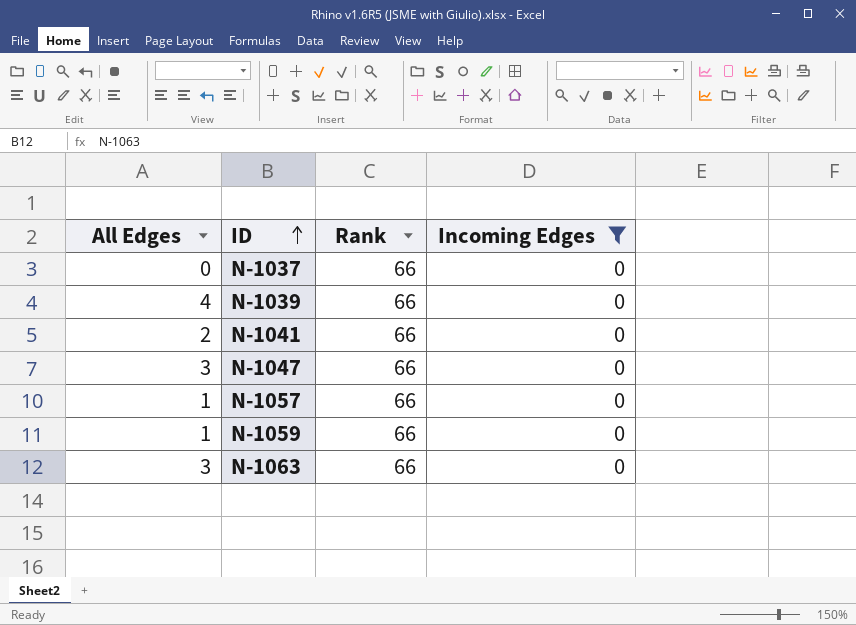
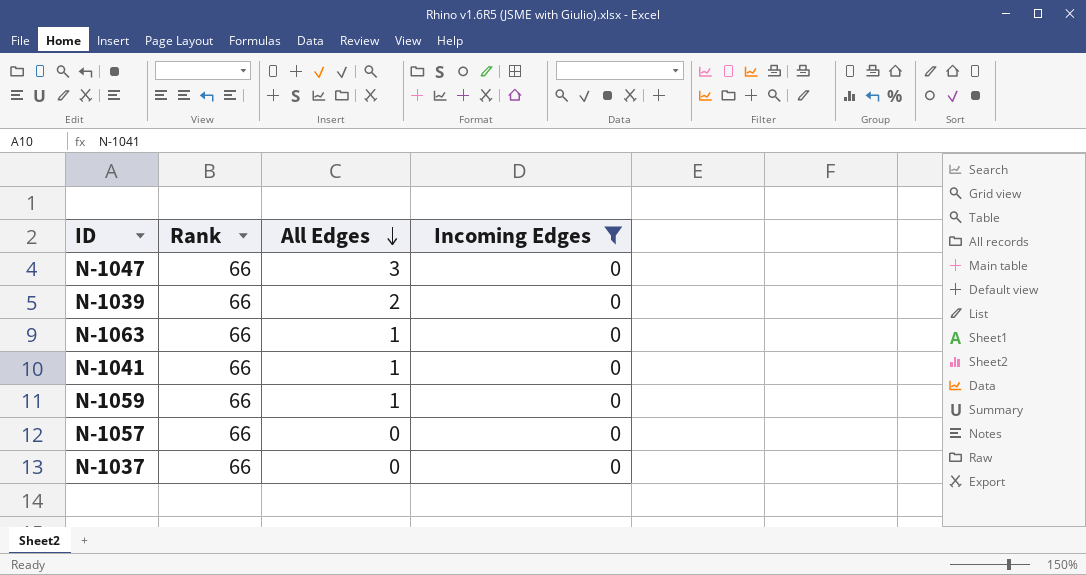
row order: ID ascending -> All Edges descending
column All Edges | position: 1 -> 3
N-1039 | All Edges: 4 -> 2
N-1063 | All Edges: 3 -> 1
N-1041 | All Edges: 2 -> 1
N-1057 | All Edges: 1 -> 0

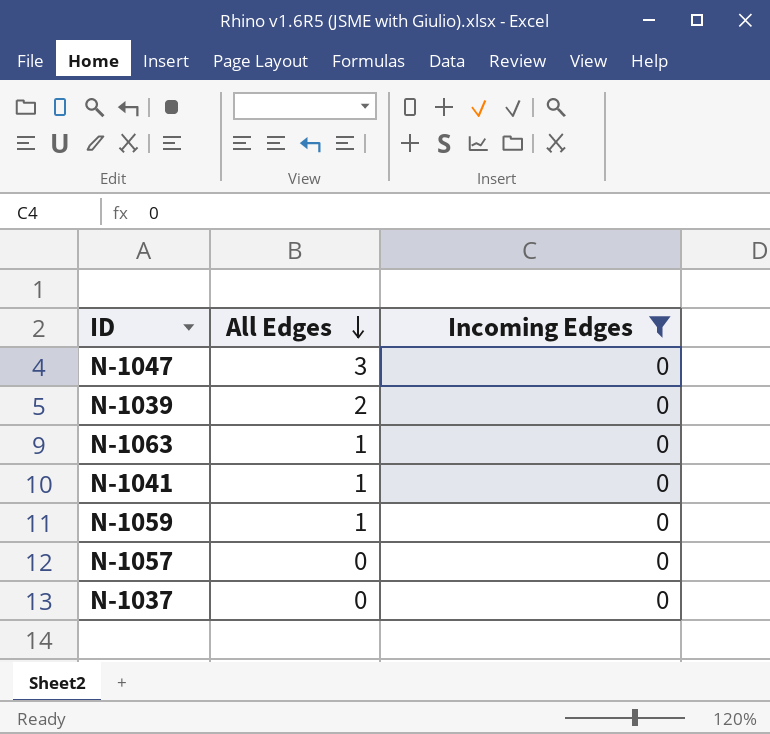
column Rank | position: 2 -> none

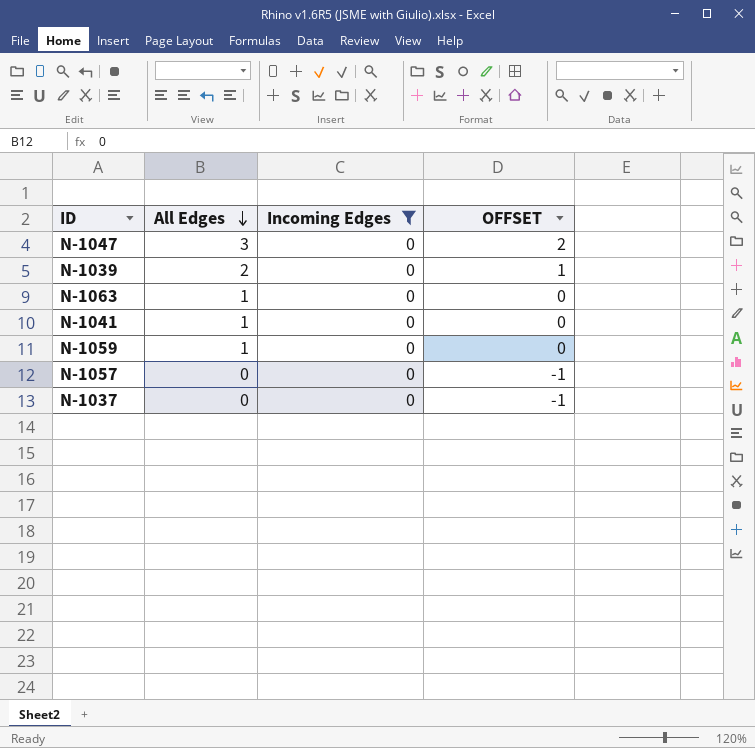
column OFFSET | formula: none -> [All Edges] - 1

